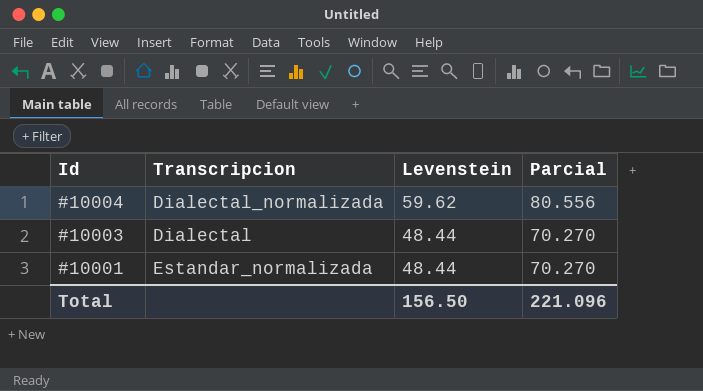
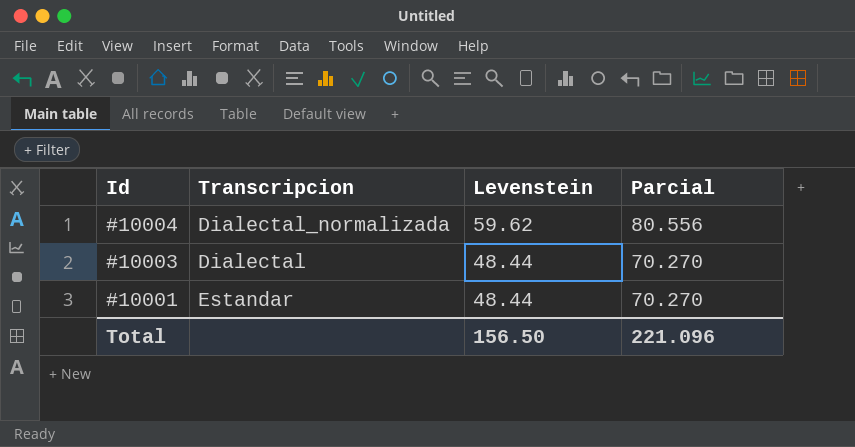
#10001 | Transcripcion: Estandar_normalizada -> Estandar

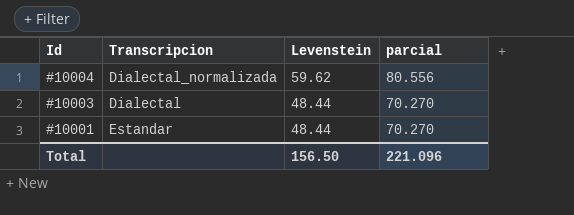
column name: Parcial -> parcial

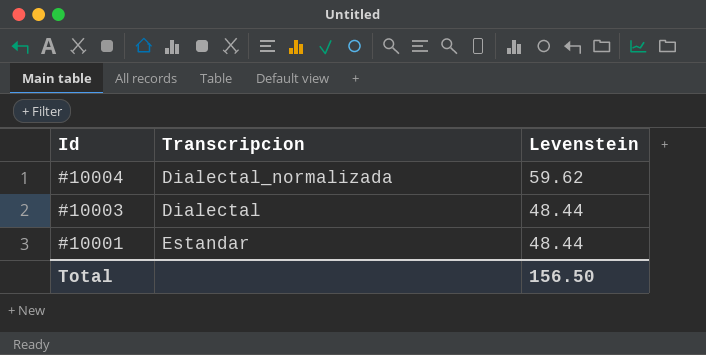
column parcial | position: 4 -> none

